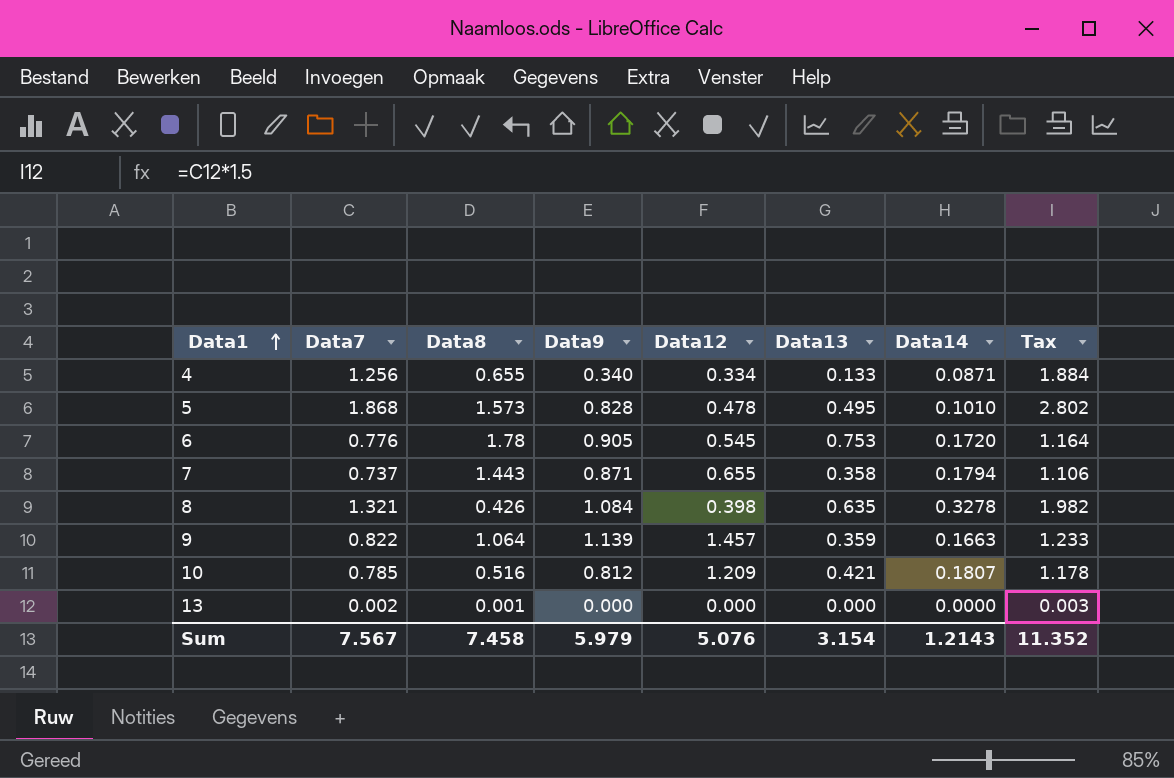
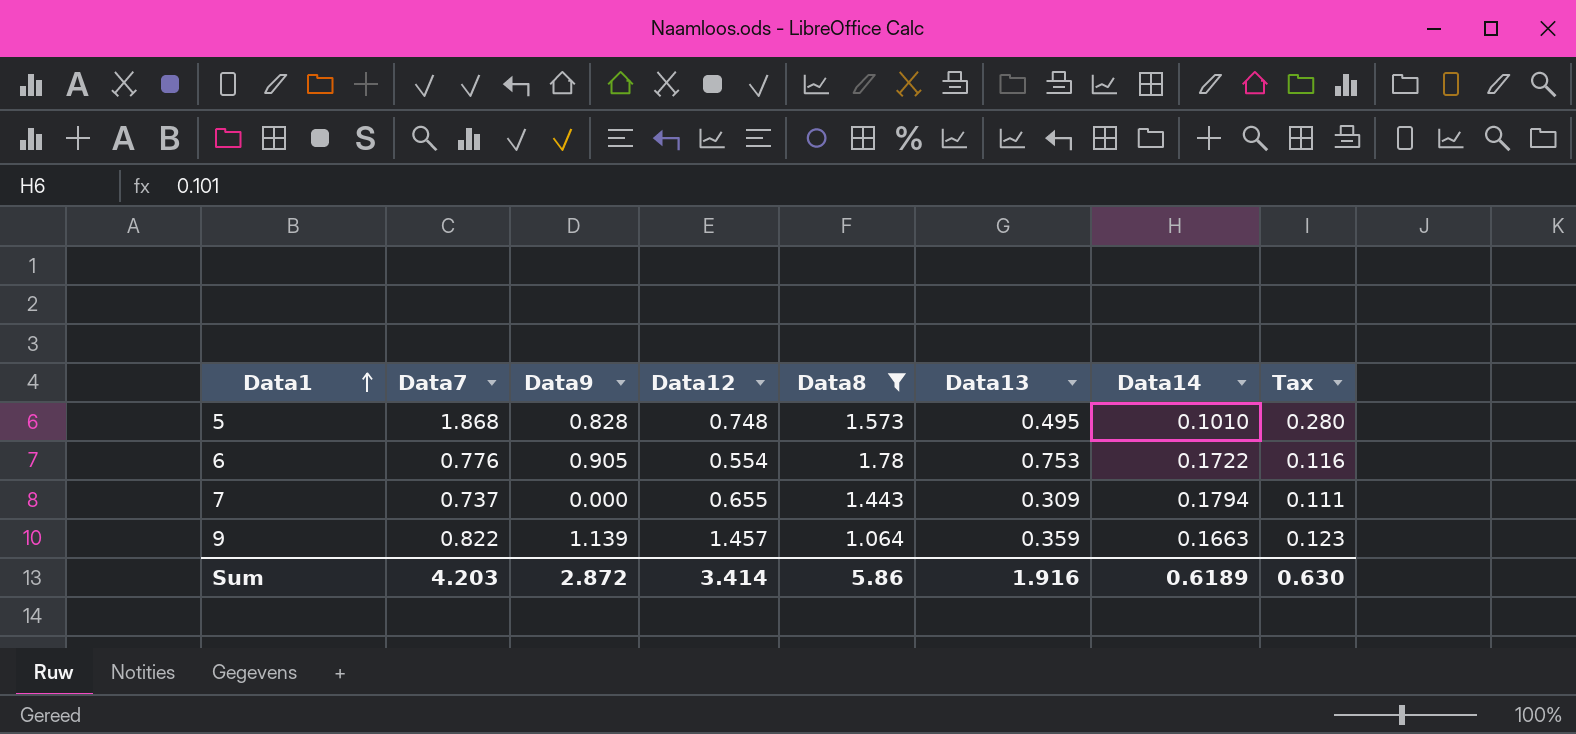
filter: none -> Data8 >= 1.064
column Data8 | position: 3 -> 5
column Tax | formula: [Data7] * 1.5 -> [Data7] * 0.15
5 | Data12: 0.478 -> 0.748
6 | Data12: 0.545 -> 0.554
6 | Data14: 0.1720 -> 0.1722
7 | Data9: 0.871 -> 0.000
7 | Data13: 0.358 -> 0.309
Sum | Data7: 7.567 -> 4.203
Sum | Data9: 5.979 -> 2.872
Sum | Data12: 5.076 -> 3.414
Sum | Data8: 7.458 -> 5.86
Sum | Data13: 3.154 -> 1.916
Sum | Data14: 1.2143 -> 0.6189
Sum | Tax: 11.352 -> 0.630

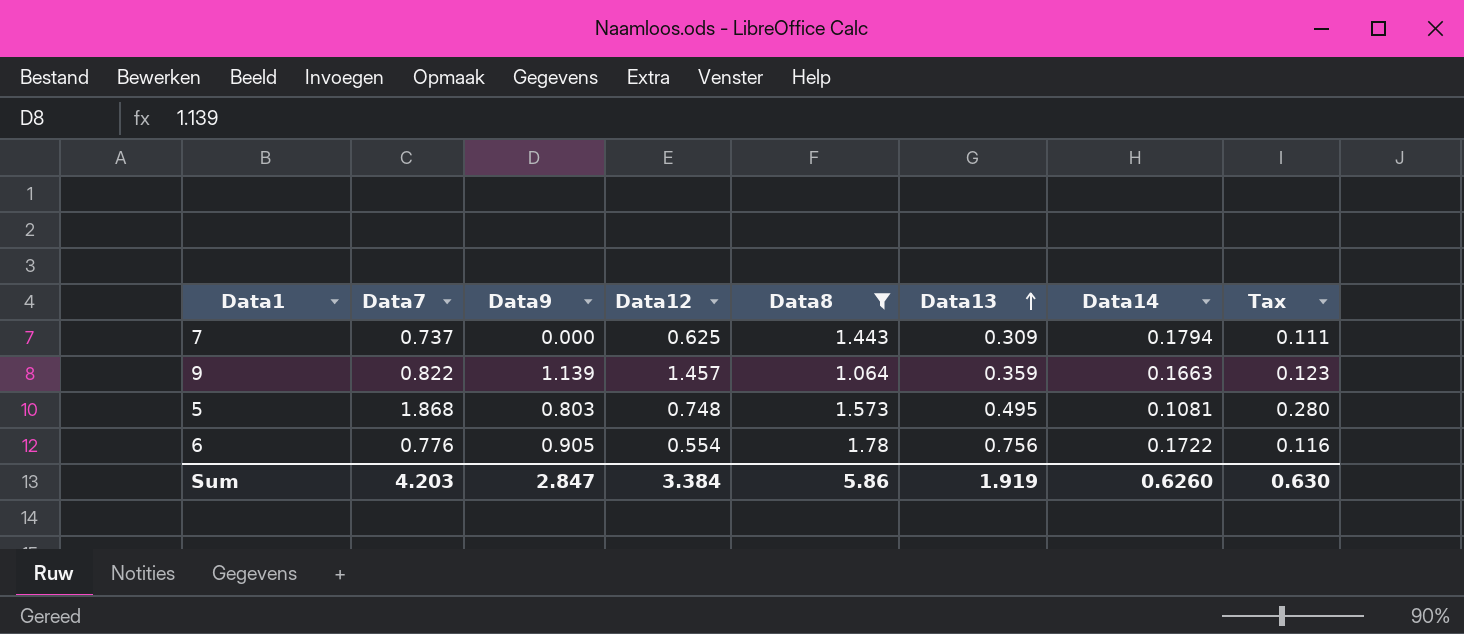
row order: Data1 ascending -> Data13 ascending
7 | Data12: 0.655 -> 0.625
5 | Data9: 0.828 -> 0.803
5 | Data14: 0.1010 -> 0.1081
6 | Data13: 0.753 -> 0.756
Sum | Data9: 2.872 -> 2.847
Sum | Data12: 3.414 -> 3.384
Sum | Data13: 1.916 -> 1.919
Sum | Data14: 0.6189 -> 0.6260

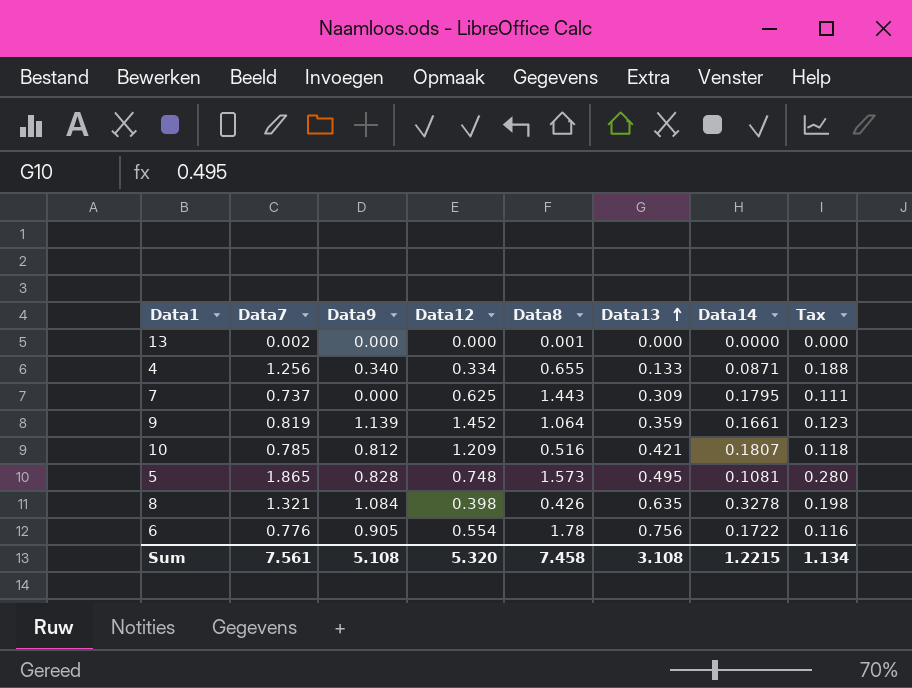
filter: Data8 >= 1.064 -> none
7 | Data14: 0.1794 -> 0.1795
9 | Data7: 0.822 -> 0.819
9 | Data12: 1.457 -> 1.452
9 | Data14: 0.1663 -> 0.1661
5 | Data7: 1.868 -> 1.865
5 | Data9: 0.803 -> 0.828
Sum | Data7: 4.203 -> 7.561
Sum | Data9: 2.847 -> 5.108
Sum | Data12: 3.384 -> 5.320
Sum | Data8: 5.86 -> 7.458
Sum | Data13: 1.919 -> 3.108
Sum | Data14: 0.6260 -> 1.2215
Sum | Tax: 0.630 -> 1.134

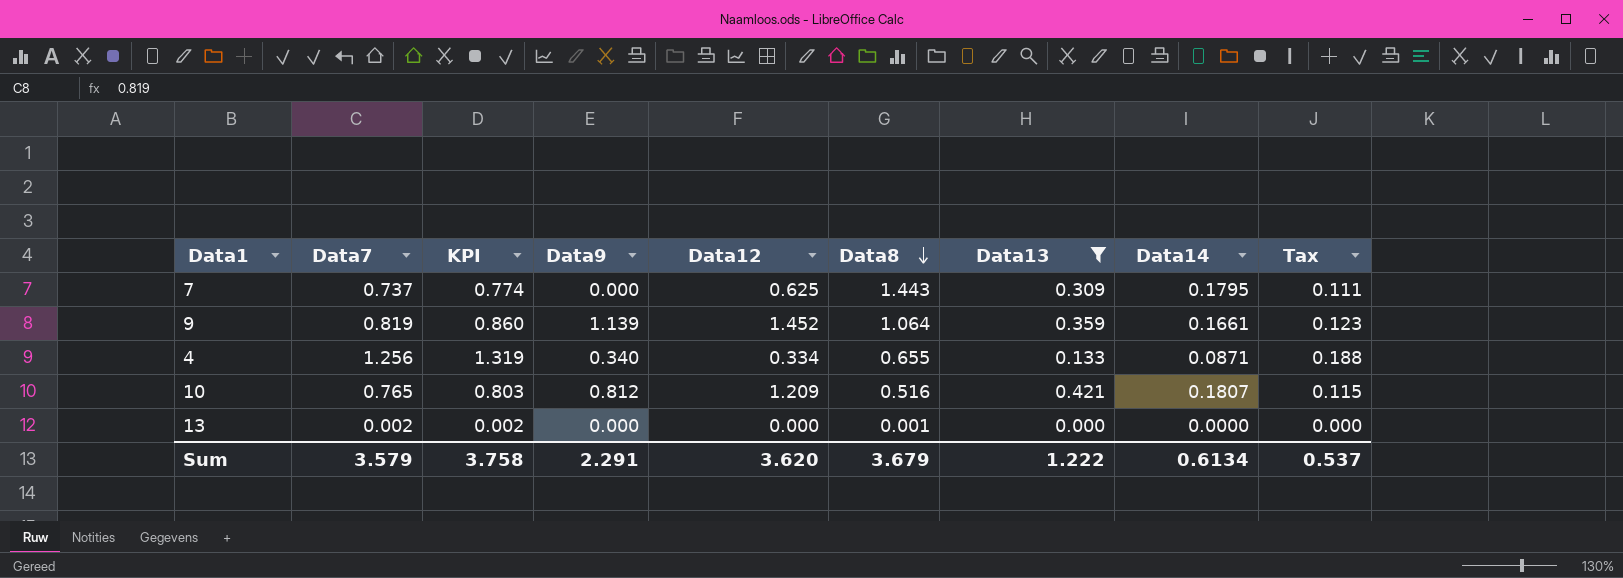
filter: none -> Data13 <= 0.421
row order: Data13 ascending -> Data8 descending
column KPI | formula: none -> [Data7] * 1.05
10 | Data7: 0.785 -> 0.765
10 | Tax: 0.118 -> 0.115
Sum | Data7: 7.561 -> 3.579
Sum | Data9: 5.108 -> 2.291
Sum | Data12: 5.320 -> 3.620
Sum | Data8: 7.458 -> 3.679
Sum | Data13: 3.108 -> 1.222
Sum | Data14: 1.2215 -> 0.6134
Sum | Tax: 1.134 -> 0.537

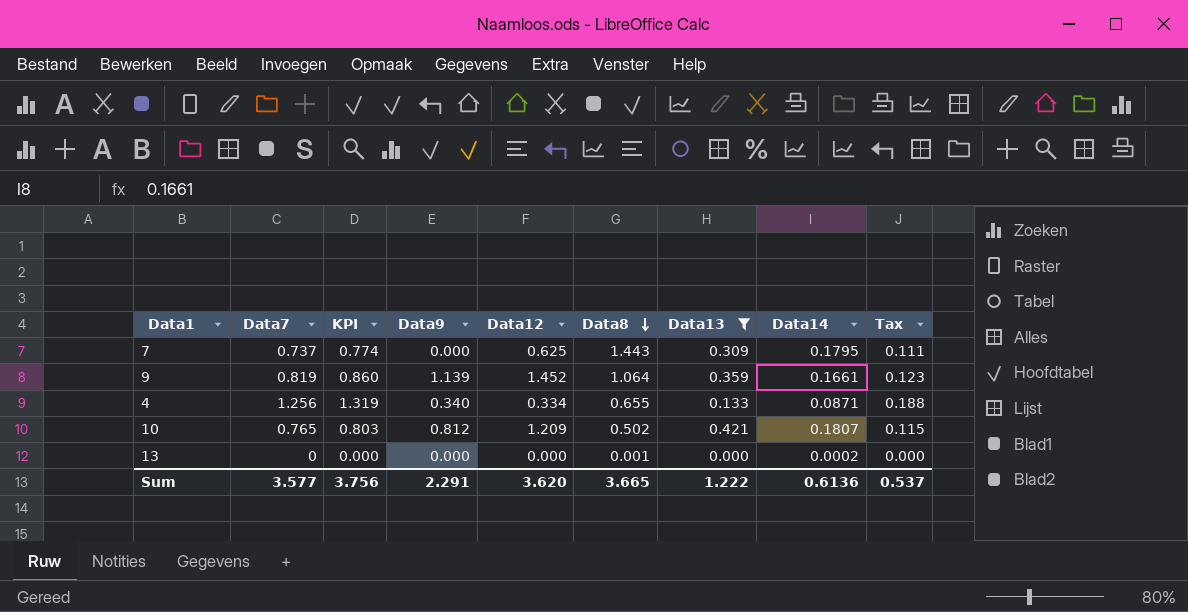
10 | Data8: 0.516 -> 0.502
13 | Data7: 0.002 -> 0
13 | KPI: 0.002 -> 0.000
13 | Data14: 0.0000 -> 0.0002
Sum | Data7: 3.579 -> 3.577
Sum | KPI: 3.758 -> 3.756
Sum | Data8: 3.679 -> 3.665
Sum | Data14: 0.6134 -> 0.6136

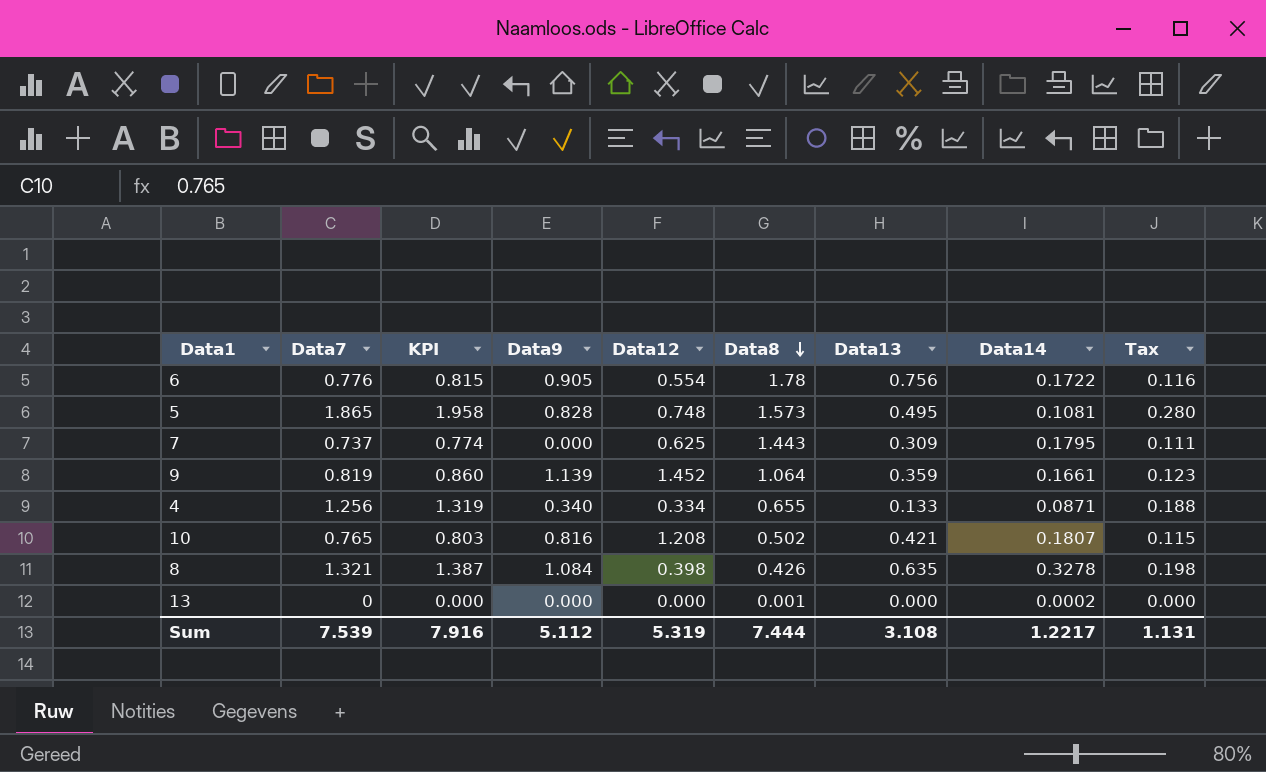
filter: Data13 <= 0.421 -> none
10 | Data9: 0.812 -> 0.816
10 | Data12: 1.209 -> 1.208
Sum | Data7: 3.577 -> 7.539
Sum | KPI: 3.756 -> 7.916
Sum | Data9: 2.291 -> 5.112
Sum | Data12: 3.620 -> 5.319
Sum | Data8: 3.665 -> 7.444
Sum | Data13: 1.222 -> 3.108
Sum | Data14: 0.6136 -> 1.2217
Sum | Tax: 0.537 -> 1.131

